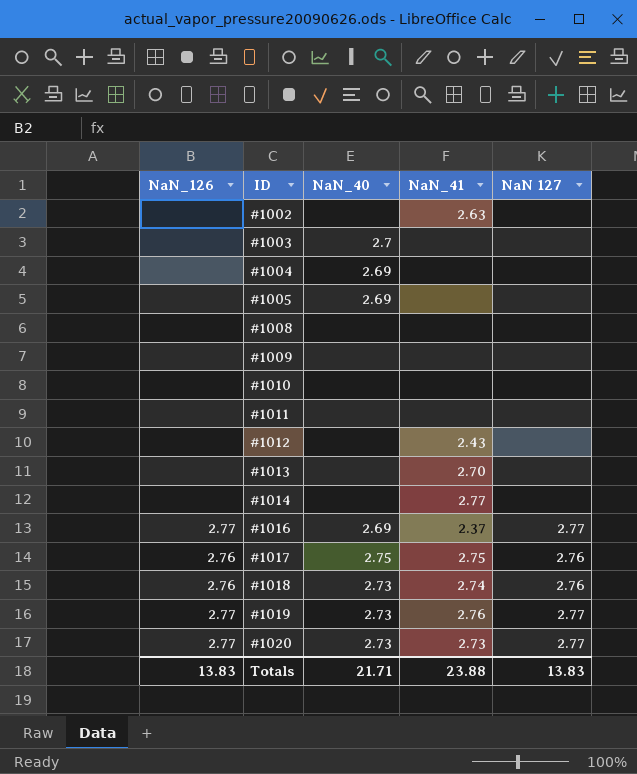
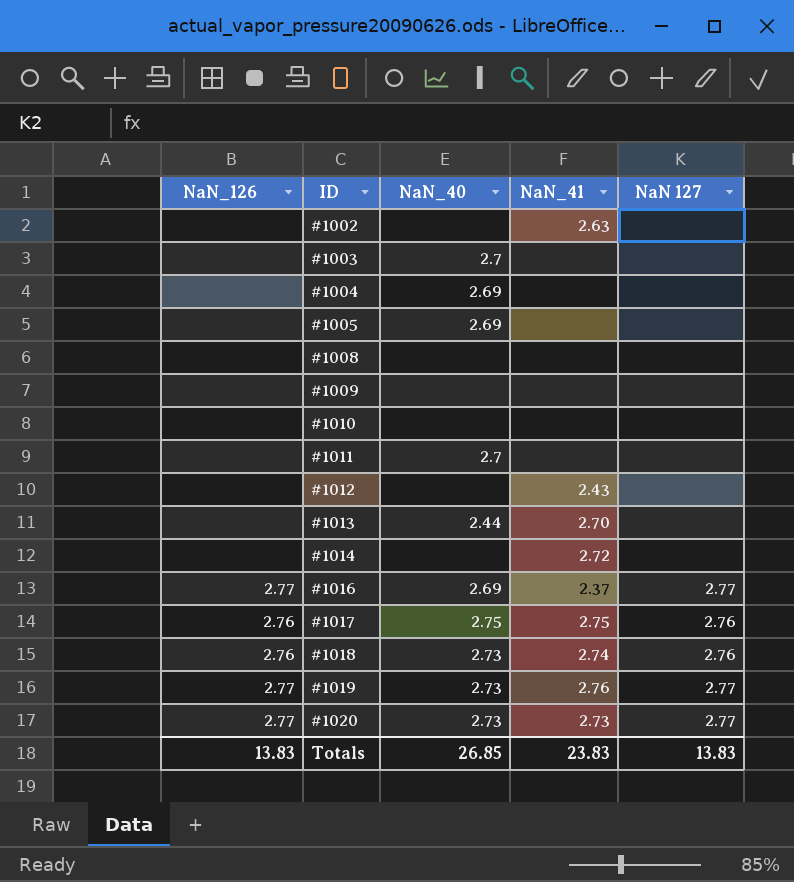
#1011 | NaN_40: none -> 2.7
#1013 | NaN_40: none -> 2.44
#1014 | NaN_41: 2.77 -> 2.72
Totals | NaN_40: 21.71 -> 26.85
Totals | NaN_41: 23.88 -> 23.83

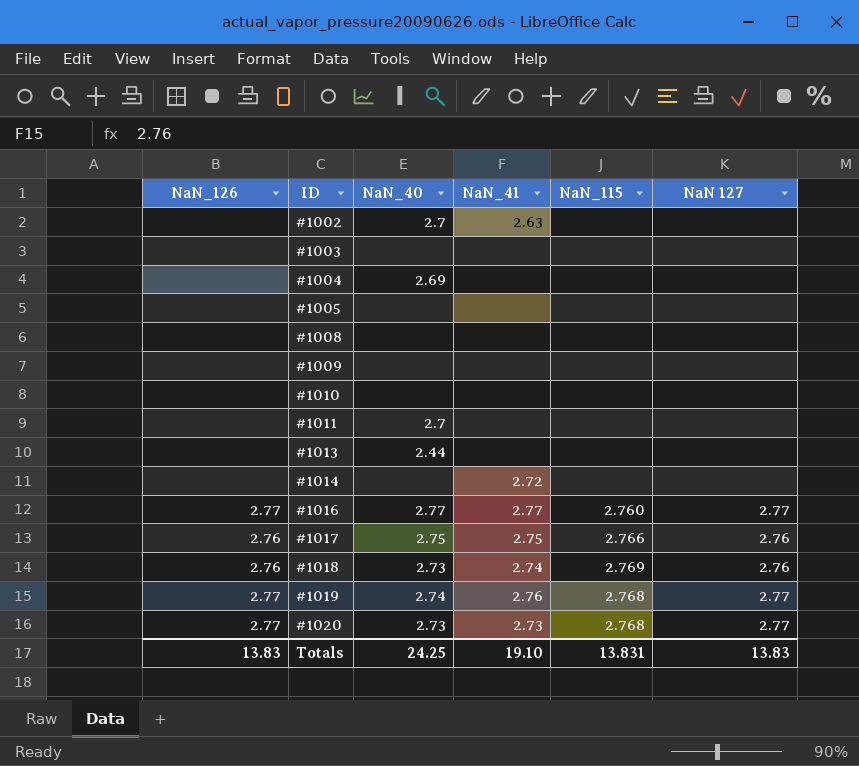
column NaN_115 | position: none -> 5
row #1012: none | none | 2.43 | none -> none
#1002 | NaN_40: none -> 2.7
#1003 | NaN_40: 2.7 -> none
#1005 | NaN_40: 2.69 -> none
#1013 | NaN_41: 2.70 -> none
#1016 | NaN_40: 2.69 -> 2.77
#1016 | NaN_41: 2.37 -> 2.77
#1019 | NaN_40: 2.73 -> 2.74
Totals | NaN_40: 26.85 -> 24.25
Totals | NaN_41: 23.83 -> 19.10

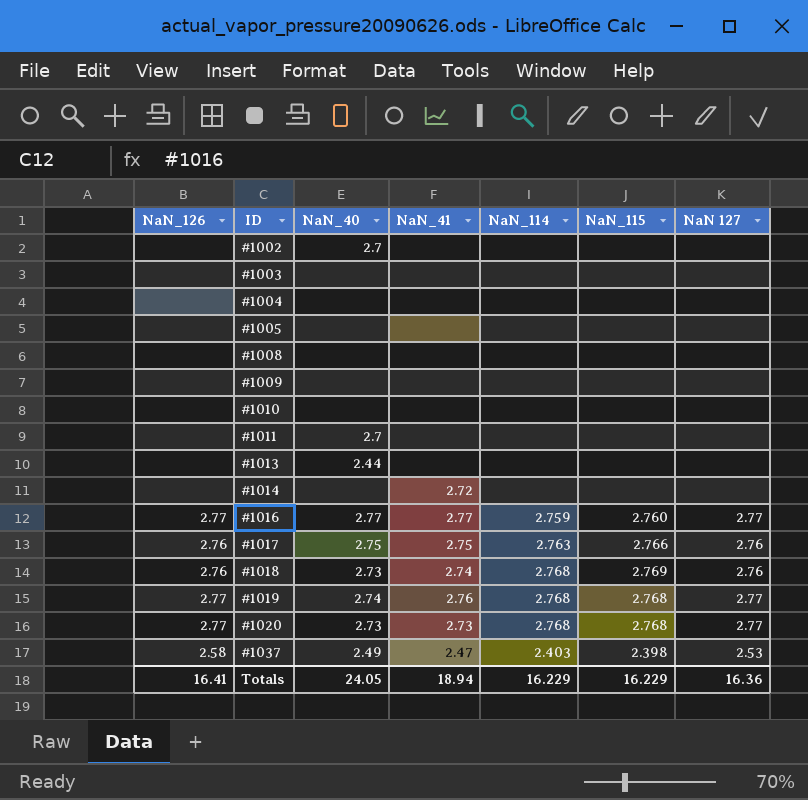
column NaN_114 | position: none -> 5
#1002 | NaN_41: 2.63 -> none
#1004 | NaN_40: 2.69 -> none
row #1037: none -> 2.58 | 2.49 | 2.47 | 2.403 | 2.398 | 2.53
Totals | NaN_126: 13.83 -> 16.41
Totals | NaN_40: 24.25 -> 24.05
Totals | NaN_41: 19.10 -> 18.94
Totals | NaN_115: 13.831 -> 16.229
Totals | NaN 127: 13.83 -> 16.36

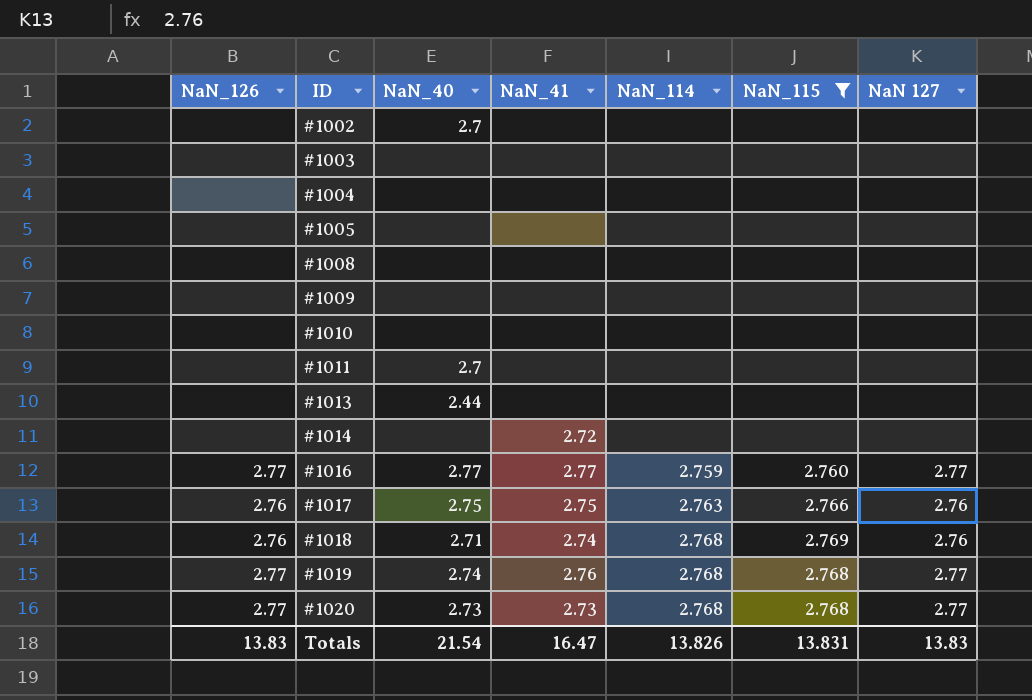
filter: none -> NaN_115 != 2.398
#1018 | NaN_40: 2.73 -> 2.71
Totals | NaN_126: 16.41 -> 13.83
Totals | NaN_40: 24.05 -> 21.54
Totals | NaN_41: 18.94 -> 16.47
Totals | NaN_114: 16.229 -> 13.826
Totals | NaN_115: 16.229 -> 13.831
Totals | NaN 127: 16.36 -> 13.83

